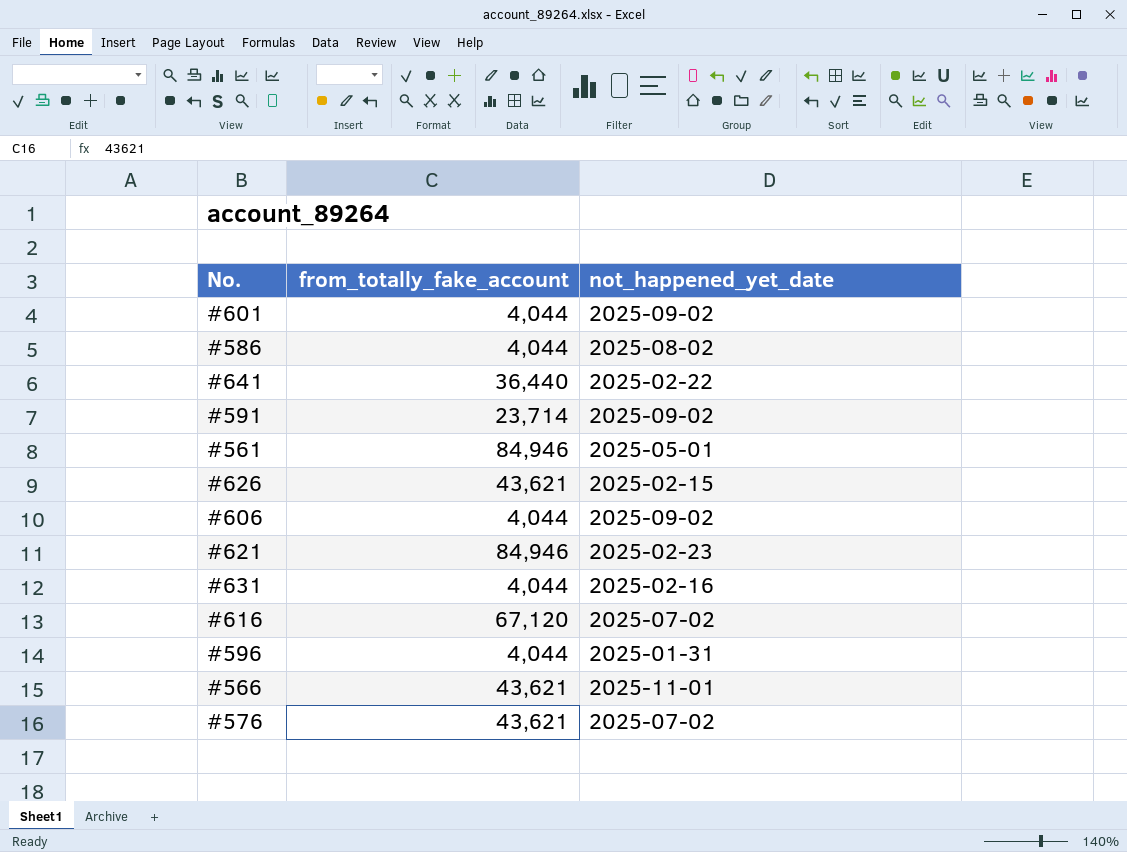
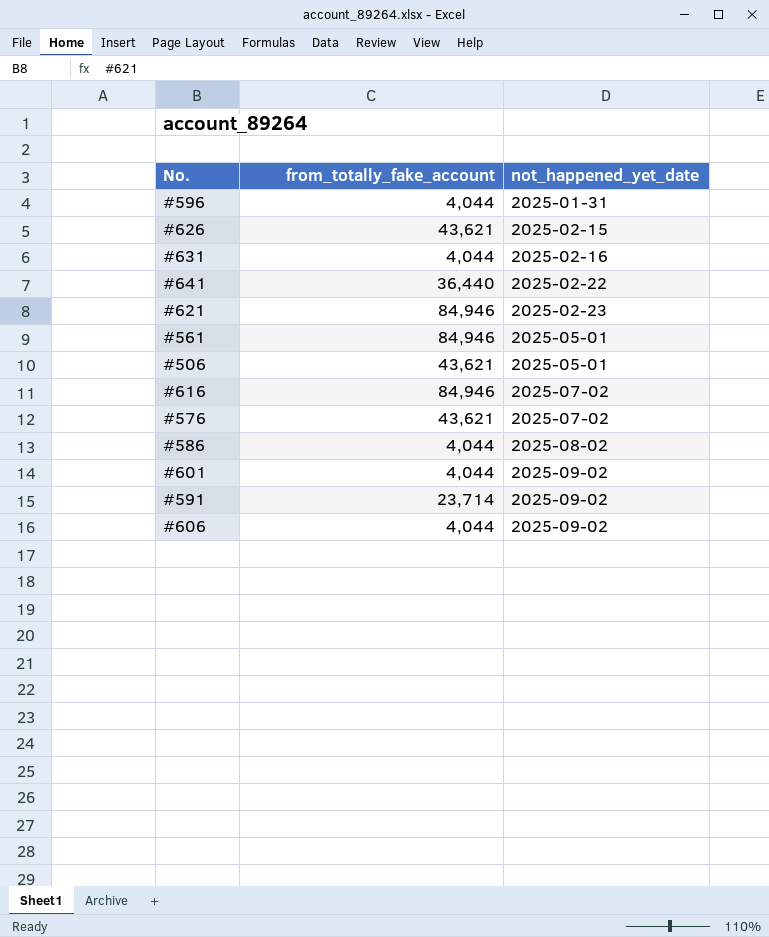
row order: none -> not_happened_yet_date ascending
row #566: 43,621 | 2025-11-01 -> none
row #506: none -> 43,621 | 2025-05-01
#616 | from_totally_fake_account: 67,120 -> 84,946

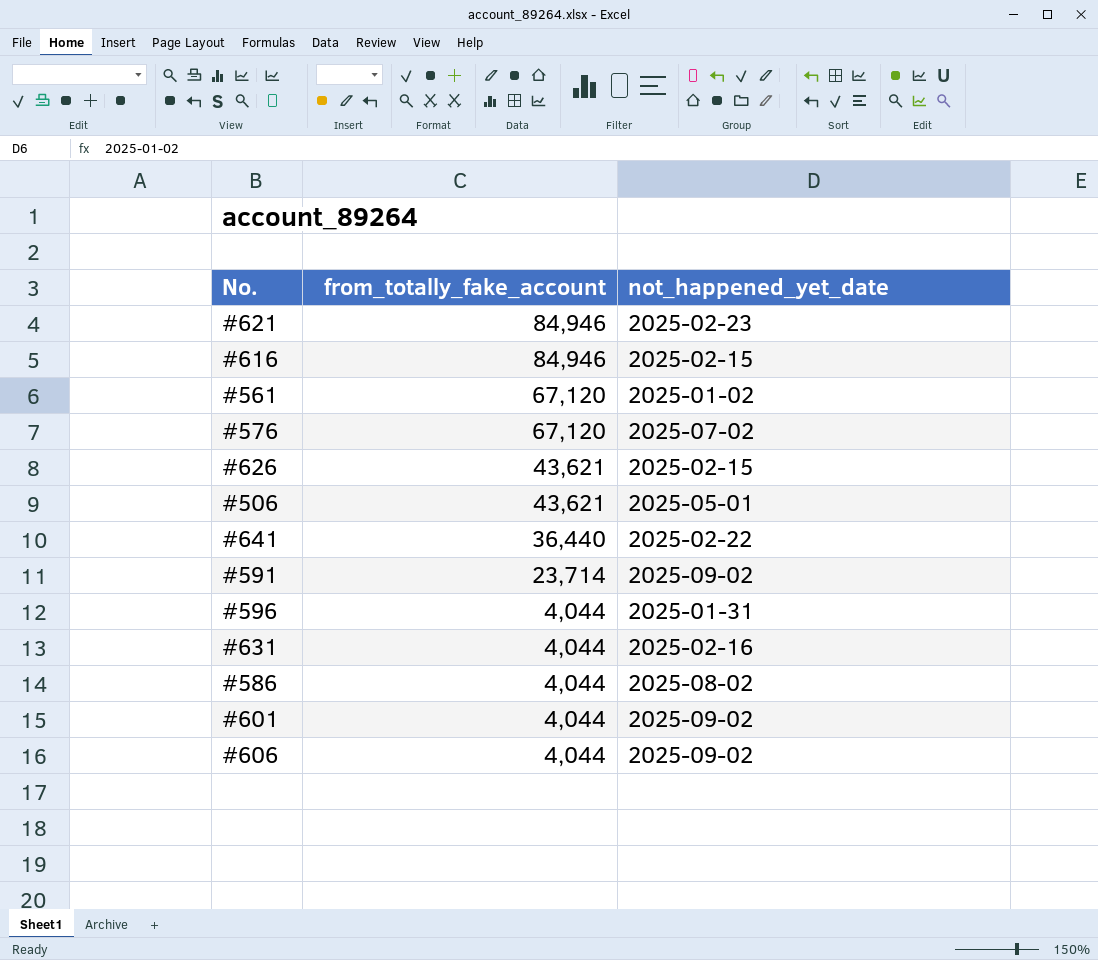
row order: not_happened_yet_date ascending -> from_totally_fake_account descending
#616 | not_happened_yet_date: 2025-07-02 -> 2025-02-15
#561 | from_totally_fake_account: 84,946 -> 67,120
#561 | not_happened_yet_date: 2025-05-01 -> 2025-01-02
#576 | from_totally_fake_account: 43,621 -> 67,120

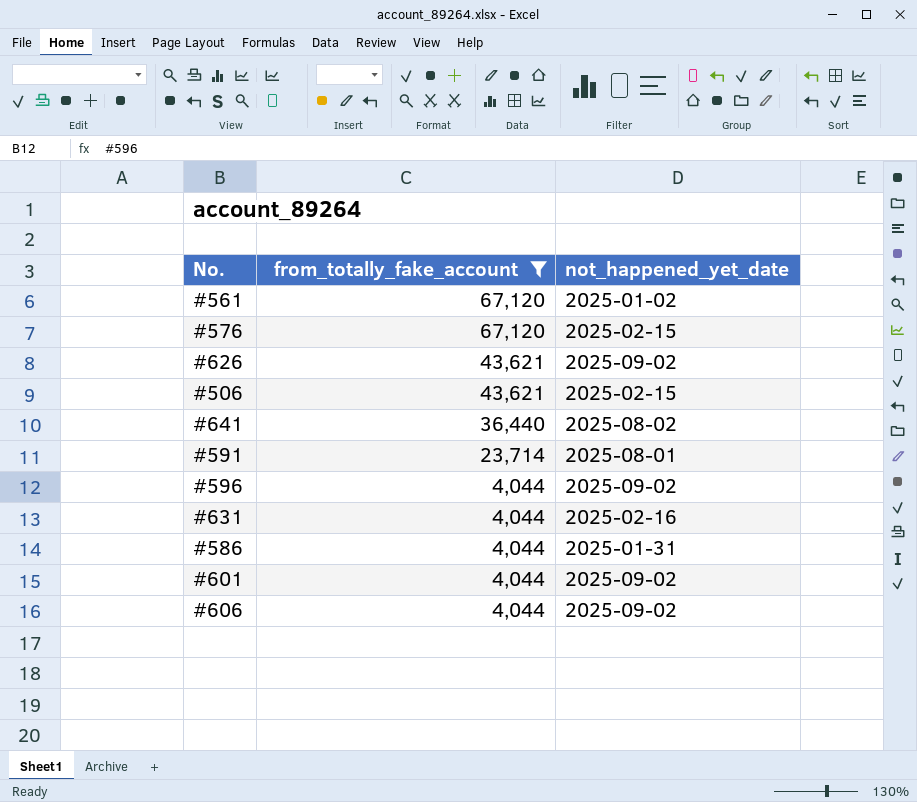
filter: none -> from_totally_fake_account != 84,946
#576 | not_happened_yet_date: 2025-07-02 -> 2025-02-15
#626 | not_happened_yet_date: 2025-02-15 -> 2025-09-02
#506 | not_happened_yet_date: 2025-05-01 -> 2025-02-15
#641 | not_happened_yet_date: 2025-02-22 -> 2025-08-02
#591 | not_happened_yet_date: 2025-09-02 -> 2025-08-01
#596 | not_happened_yet_date: 2025-01-31 -> 2025-09-02
#586 | not_happened_yet_date: 2025-08-02 -> 2025-01-31

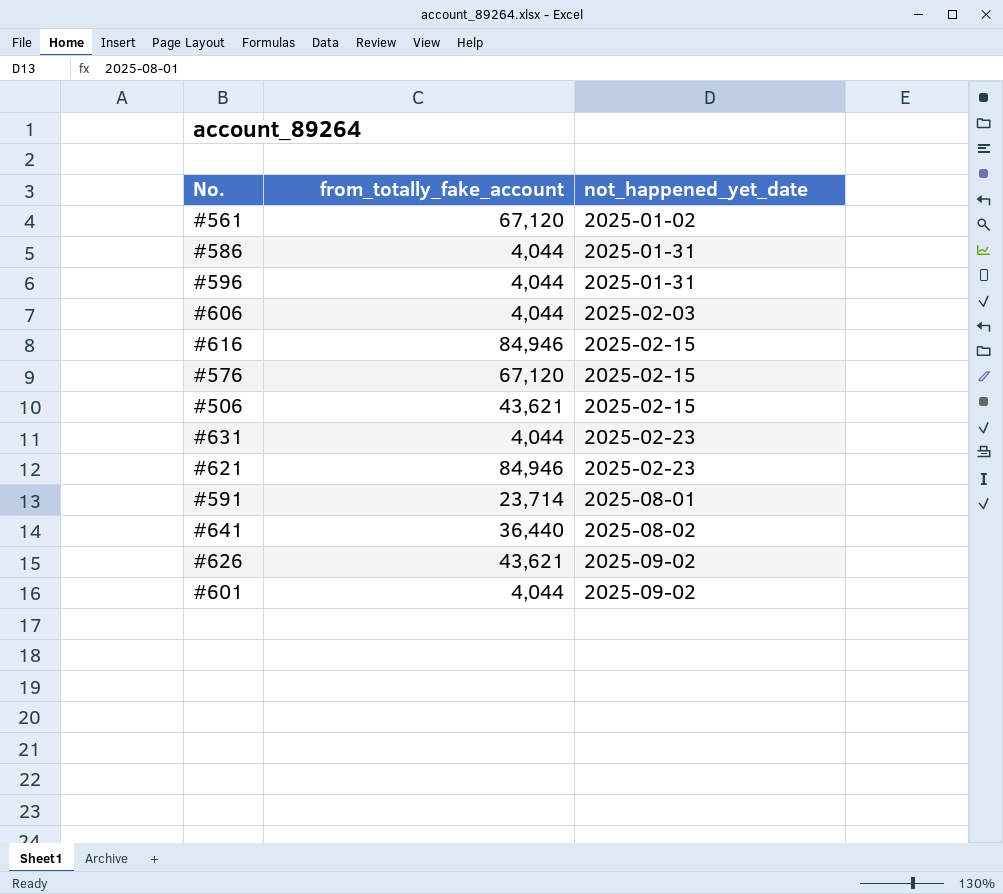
filter: from_totally_fake_account != 84,946 -> none
row order: from_totally_fake_account descending -> not_happened_yet_date ascending
#596 | not_happened_yet_date: 2025-09-02 -> 2025-01-31
#606 | not_happened_yet_date: 2025-09-02 -> 2025-02-03
#631 | not_happened_yet_date: 2025-02-16 -> 2025-02-23

